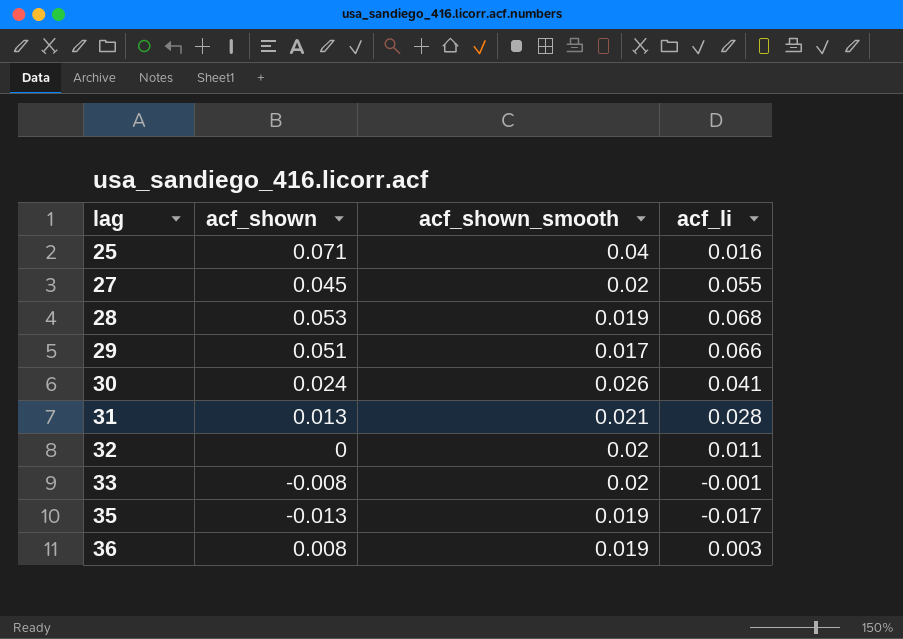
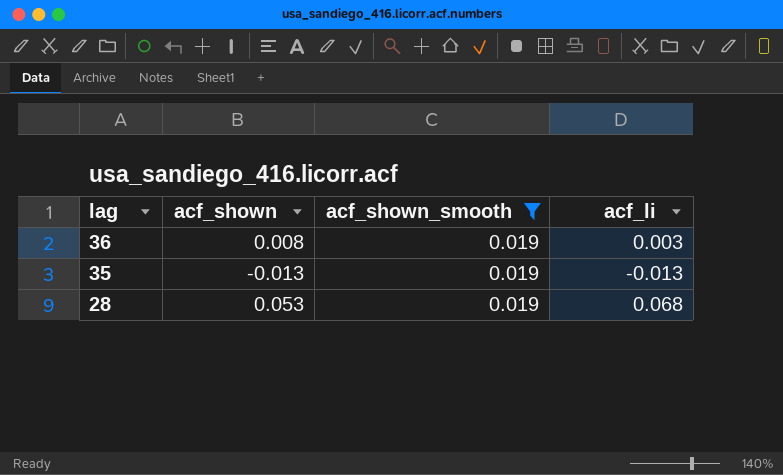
filter: none -> acf_shown_smooth = 0.019
row order: lag ascending -> lag descending
35 | acf_li: -0.017 -> -0.013

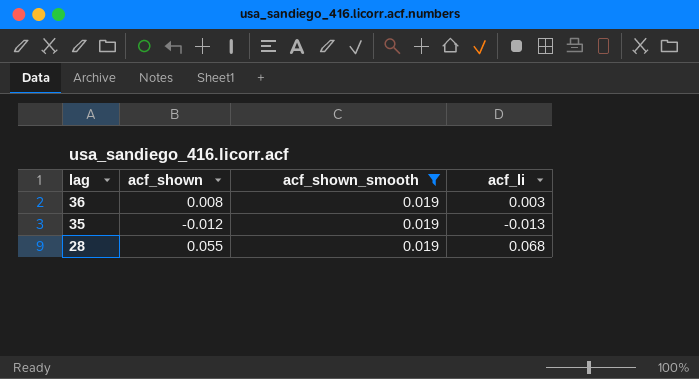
35 | acf_shown: -0.013 -> -0.012
28 | acf_shown: 0.053 -> 0.055

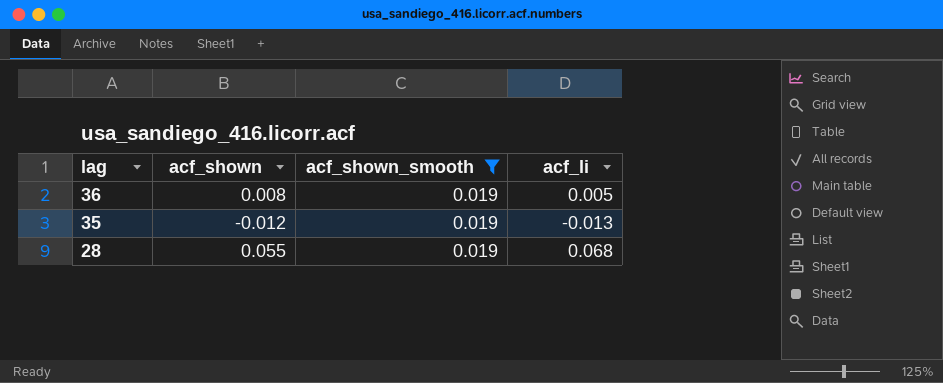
36 | acf_li: 0.003 -> 0.005

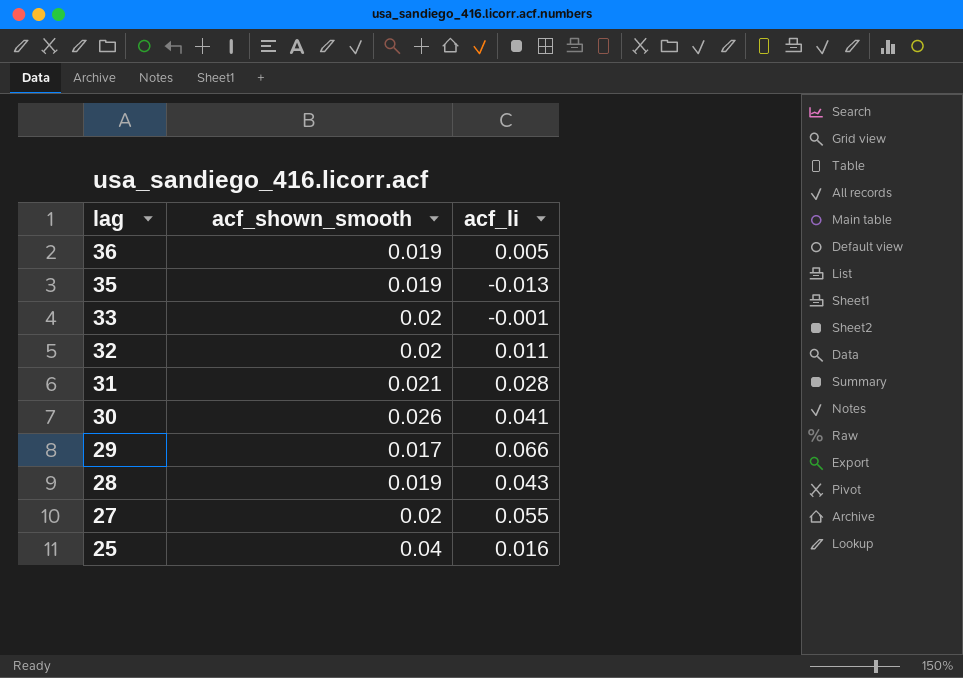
filter: acf_shown_smooth = 0.019 -> none
column acf_shown | position: 2 -> none
28 | acf_li: 0.068 -> 0.043

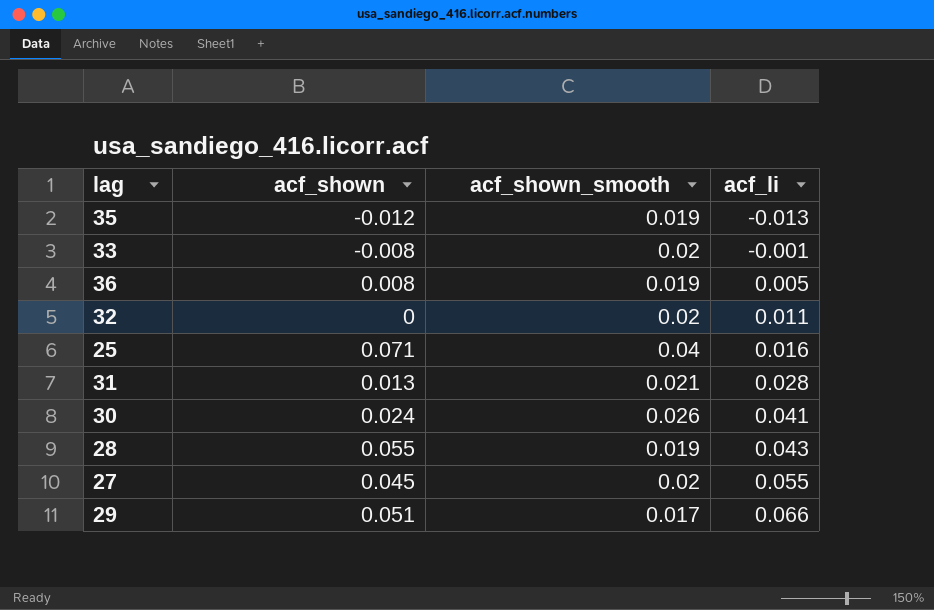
row order: lag descending -> acf_li ascending
column acf_shown | position: none -> 2

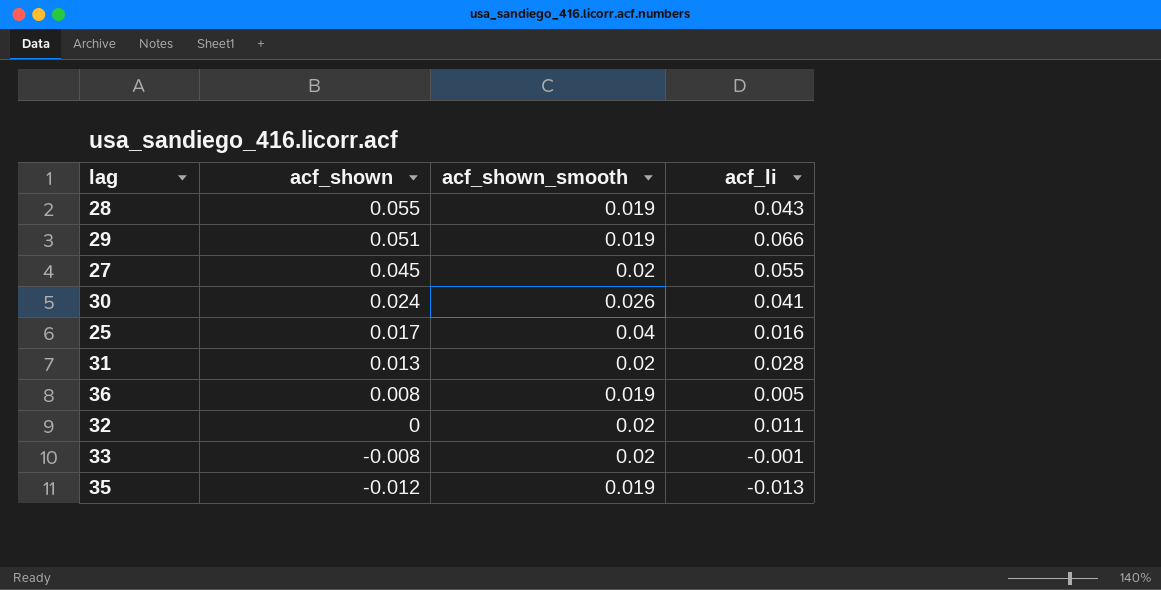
row order: acf_li ascending -> acf_shown descending
29 | acf_shown_smooth: 0.017 -> 0.019
25 | acf_shown: 0.071 -> 0.017
31 | acf_shown_smooth: 0.021 -> 0.02

